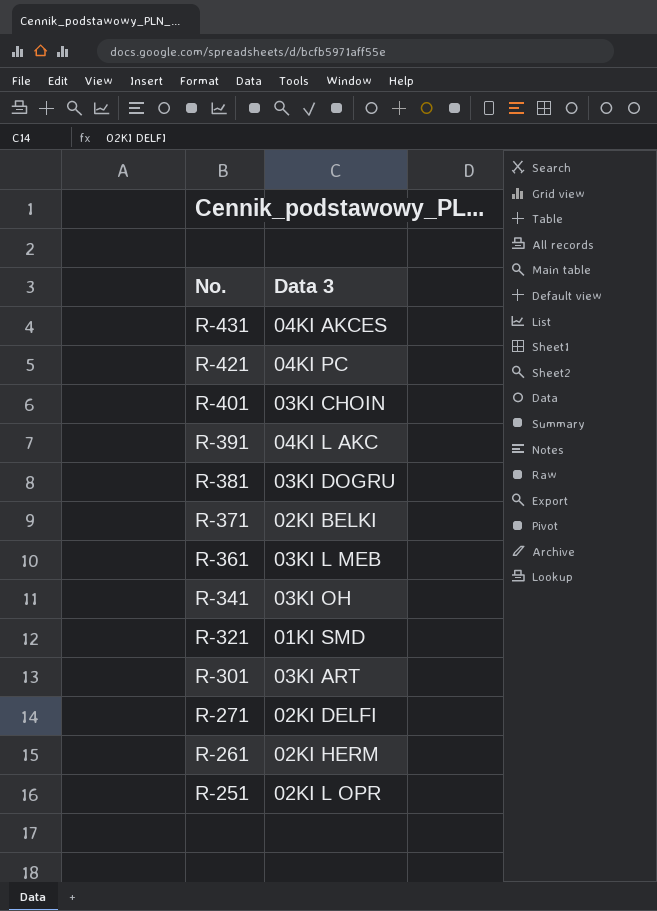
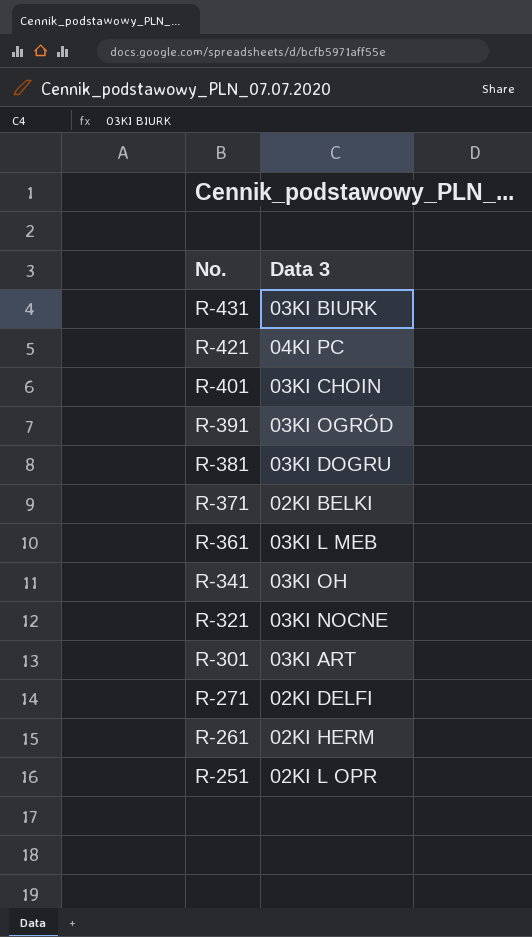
R-431 | Data 3: 04KI AKCES -> 03KI BIURK
R-391 | Data 3: 04KI L AKC -> 03KI OGRÓD
R-321 | Data 3: 01KI SMD -> 03KI NOCNE

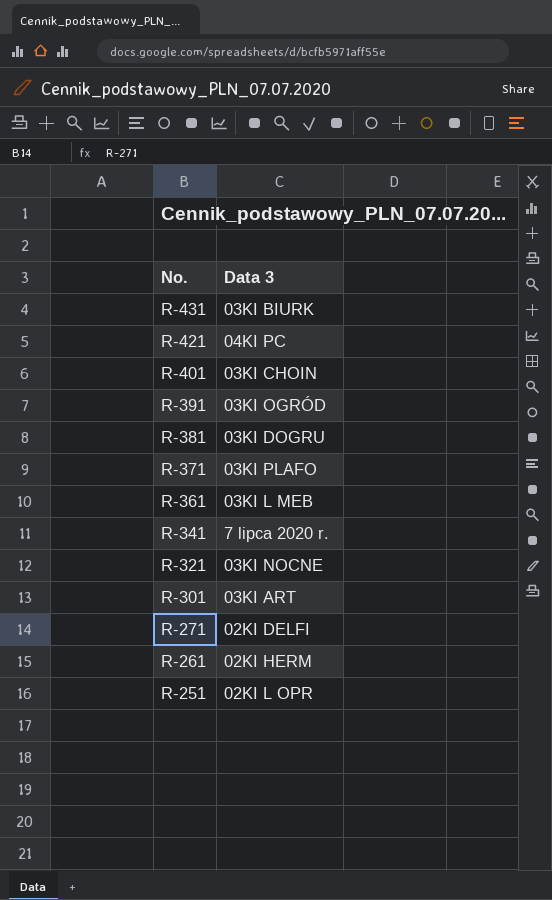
R-371 | Data 3: 02KI BELKI -> 03KI PLAFO
R-341 | Data 3: 03KI OH -> 7 lipca 2020 r.

